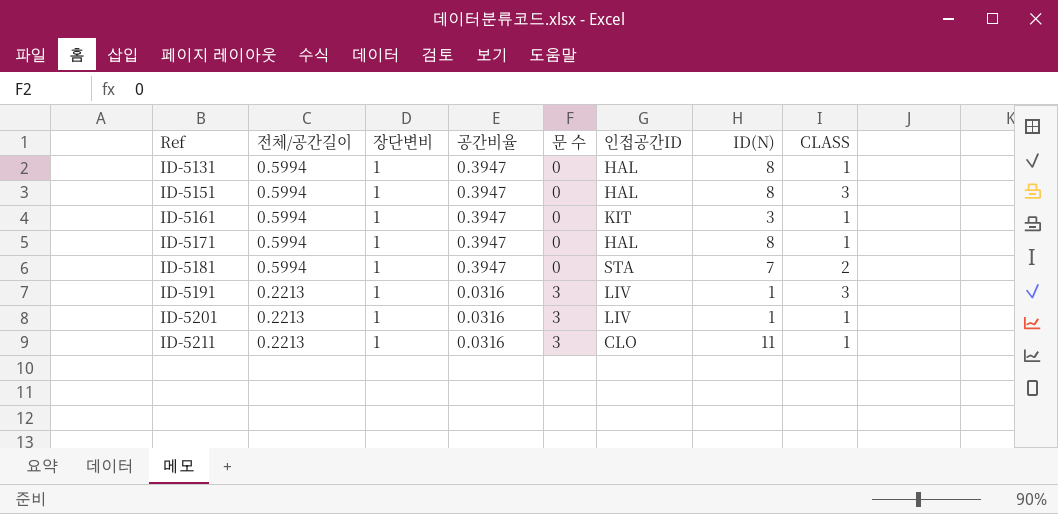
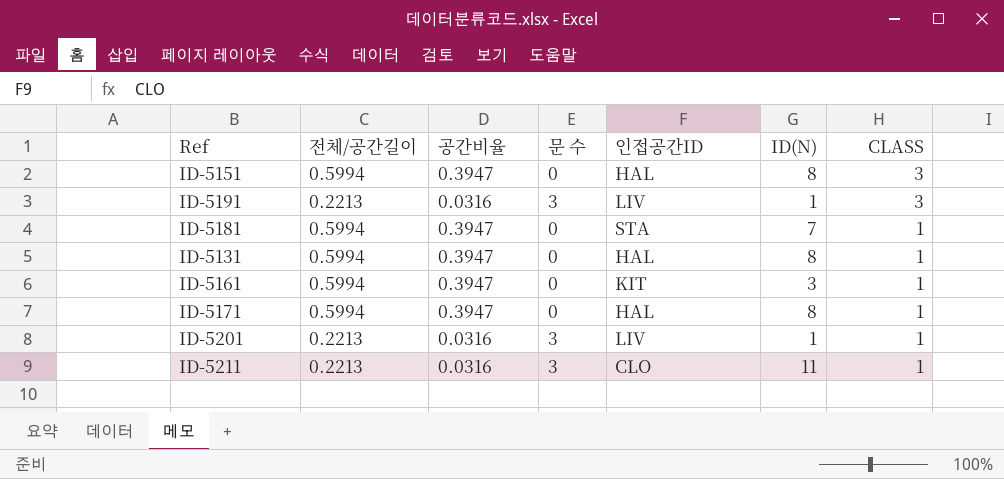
row order: Ref ascending -> CLASS descending
column 장단변비 | position: 3 -> none
ID-5181 | CLASS: 2 -> 1

